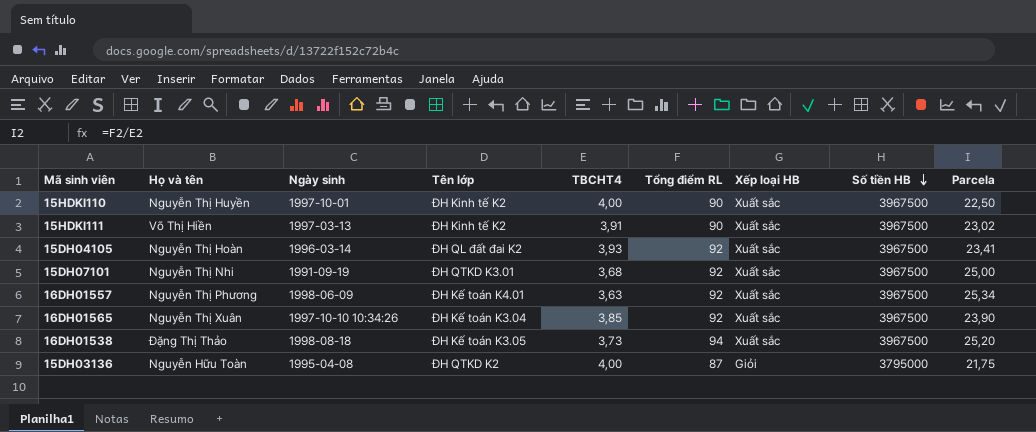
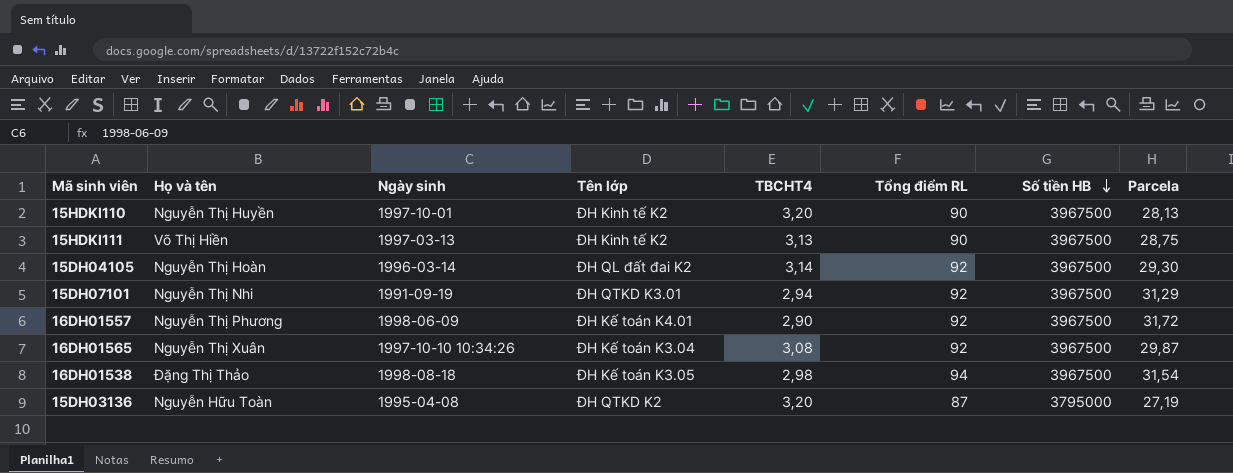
column Xếp loại HB | position: 7 -> none
15HDKI110 | TBCHT4: 4,00 -> 3,20
15HDKI110 | Parcela: 22,50 -> 28,13
15HDKI111 | TBCHT4: 3,91 -> 3,13
15HDKI111 | Parcela: 23,02 -> 28,75
15DH04105 | TBCHT4: 3,93 -> 3,14
15DH04105 | Parcela: 23,41 -> 29,30
15DH07101 | TBCHT4: 3,68 -> 2,94
15DH07101 | Parcela: 25,00 -> 31,29
16DH01557 | TBCHT4: 3,63 -> 2,90
16DH01557 | Parcela: 25,34 -> 31,72
16DH01565 | TBCHT4: 3,85 -> 3,08
16DH01565 | Parcela: 23,90 -> 29,87
16DH01538 | TBCHT4: 3,73 -> 2,98
16DH01538 | Parcela: 25,20 -> 31,54
15DH03136 | TBCHT4: 4,00 -> 3,20
15DH03136 | Parcela: 21,75 -> 27,19

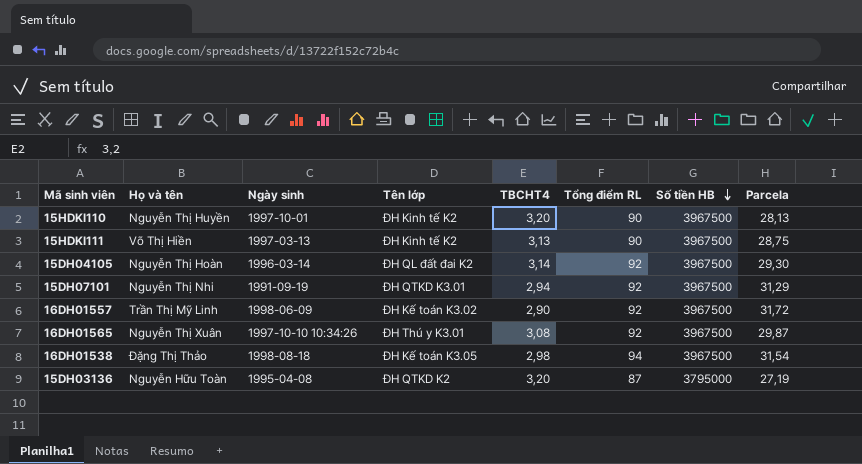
16DH01557 | Họ và tên: Nguyễn Thị Phương -> Trần Thị Mỹ Linh
16DH01557 | Tên lớp: ĐH Kế toán K4.01 -> ĐH Kế toán K3.02
16DH01565 | Tên lớp: ĐH Kế toán K3.04 -> ĐH Thú y K3.01

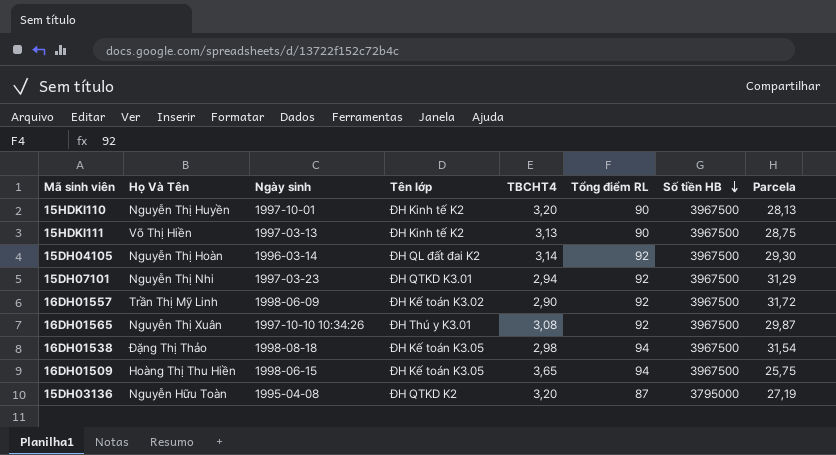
column name: Họ và tên -> Họ Và Tên
15DH07101 | Ngày sinh: 1991-09-19 -> 1997-03-23
row 16DH01509: none -> Hoàng Thị Thu Hiền | 1998-06-15 | ĐH Kế toán K3.05 | 3,65 | 94 | 3967500 | 25,75

